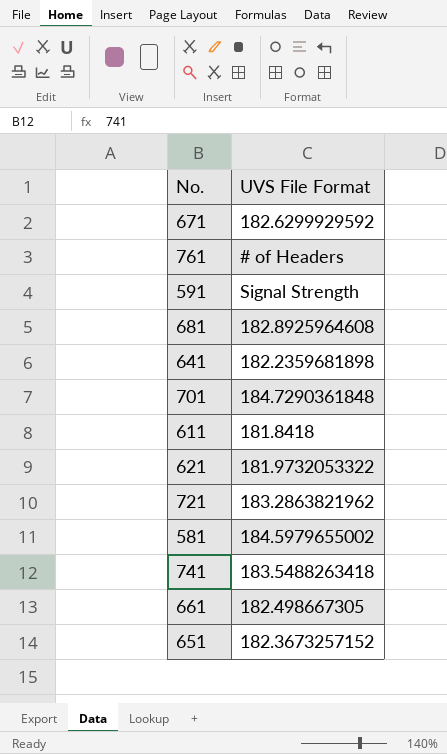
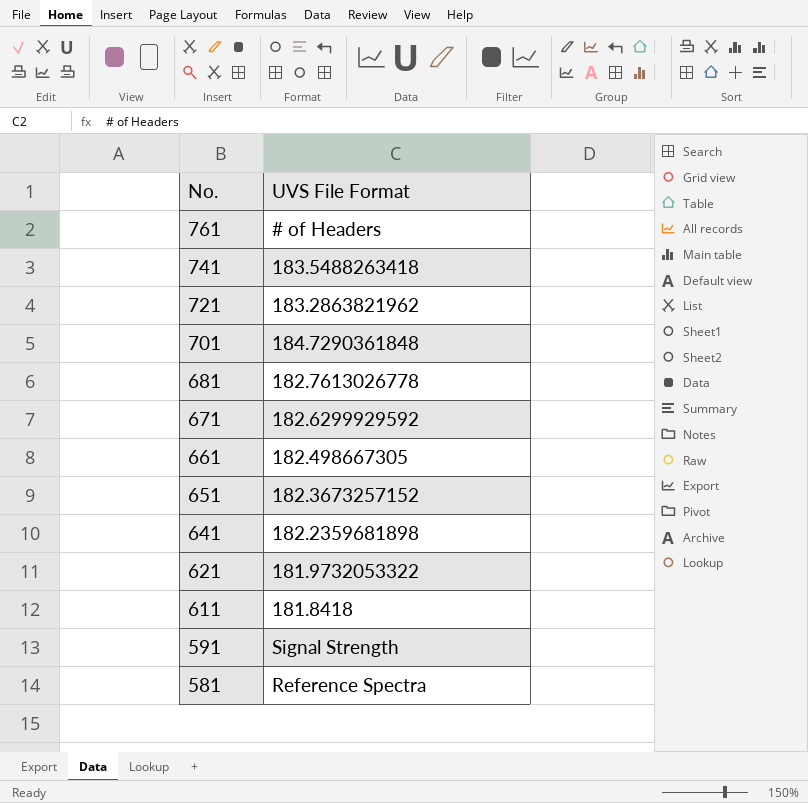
row order: none -> No. descending
681 | UVS File Format: 182.8925964608 -> 182.7613026778
581 | UVS File Format: 184.5979655002 -> Reference Spectra

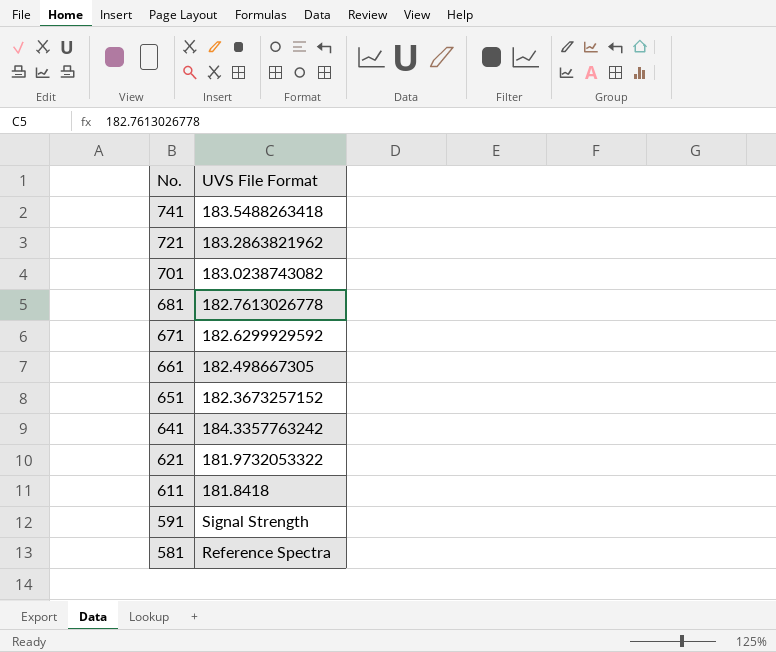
row 761: # of Headers -> none
701 | UVS File Format: 184.7290361848 -> 183.0238743082
641 | UVS File Format: 182.2359681898 -> 184.3357763242

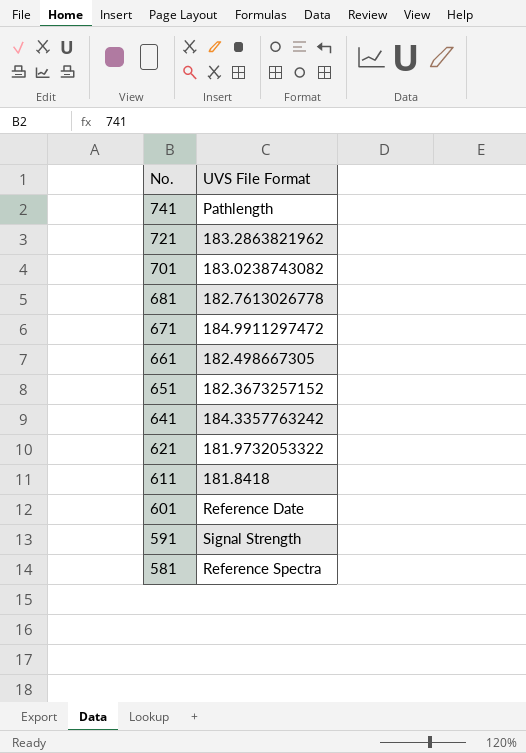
741 | UVS File Format: 183.5488263418 -> Pathlength
671 | UVS File Format: 182.6299929592 -> 184.9911297472
row 601: none -> Reference Date

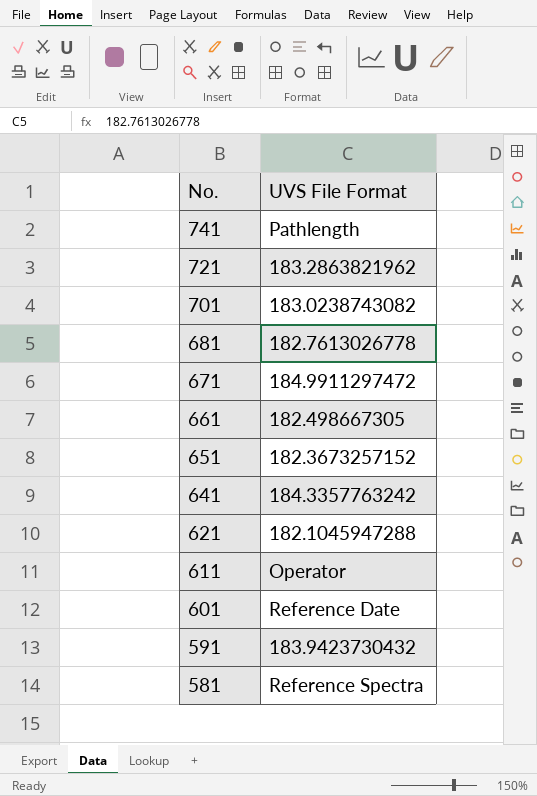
621 | UVS File Format: 181.9732053322 -> 182.1045947288
611 | UVS File Format: 181.8418 -> Operator
591 | UVS File Format: Signal Strength -> 183.9423730432

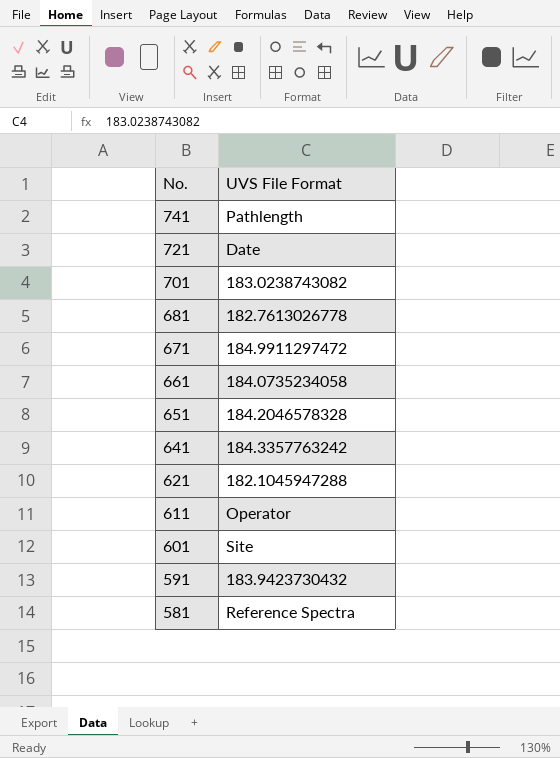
721 | UVS File Format: 183.2863821962 -> Date
661 | UVS File Format: 182.498667305 -> 184.0735234058
651 | UVS File Format: 182.3673257152 -> 184.2046578328
601 | UVS File Format: Reference Date -> Site

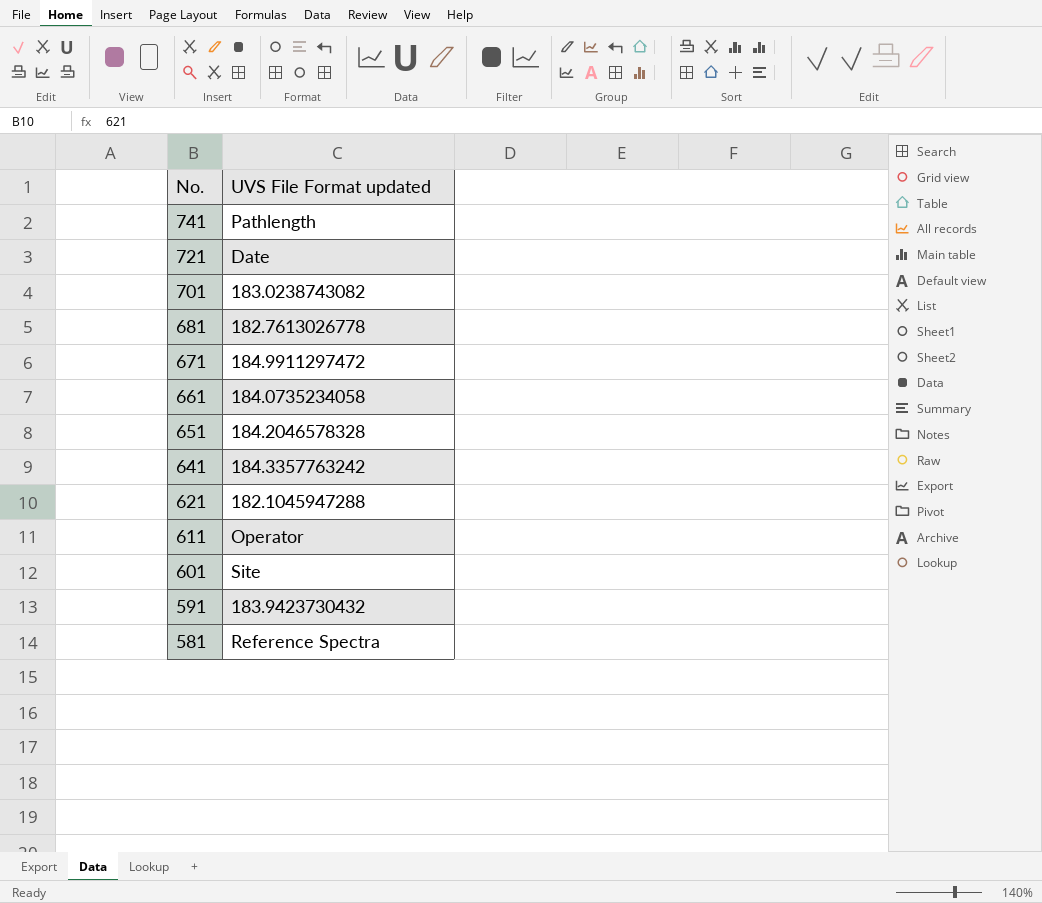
column name: UVS File Format -> UVS File Format updated

